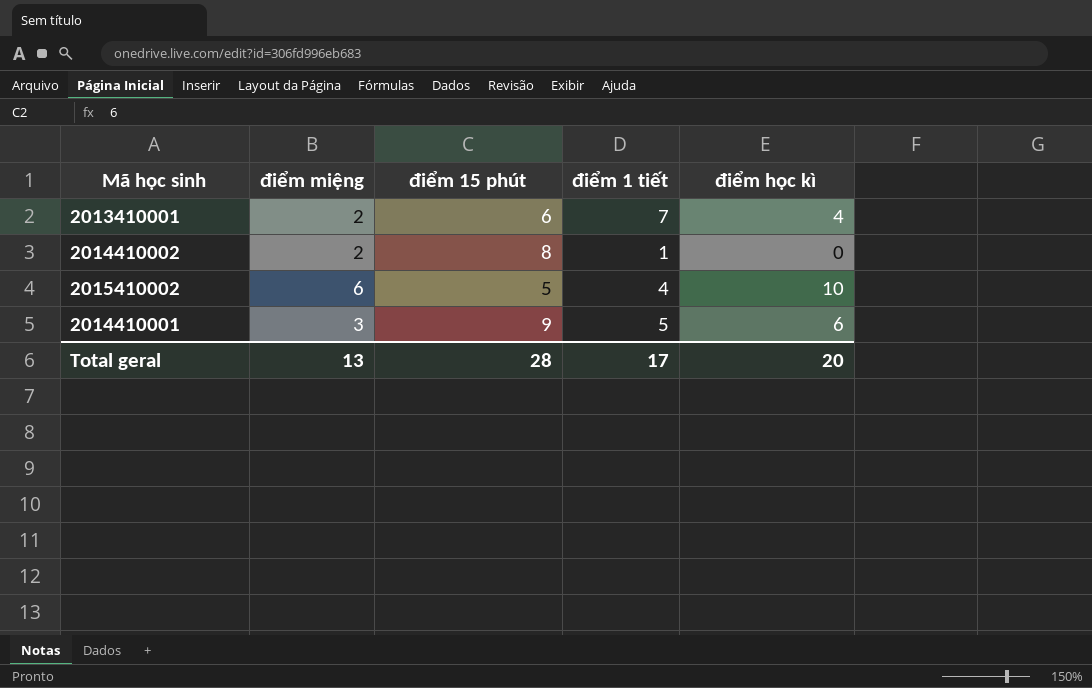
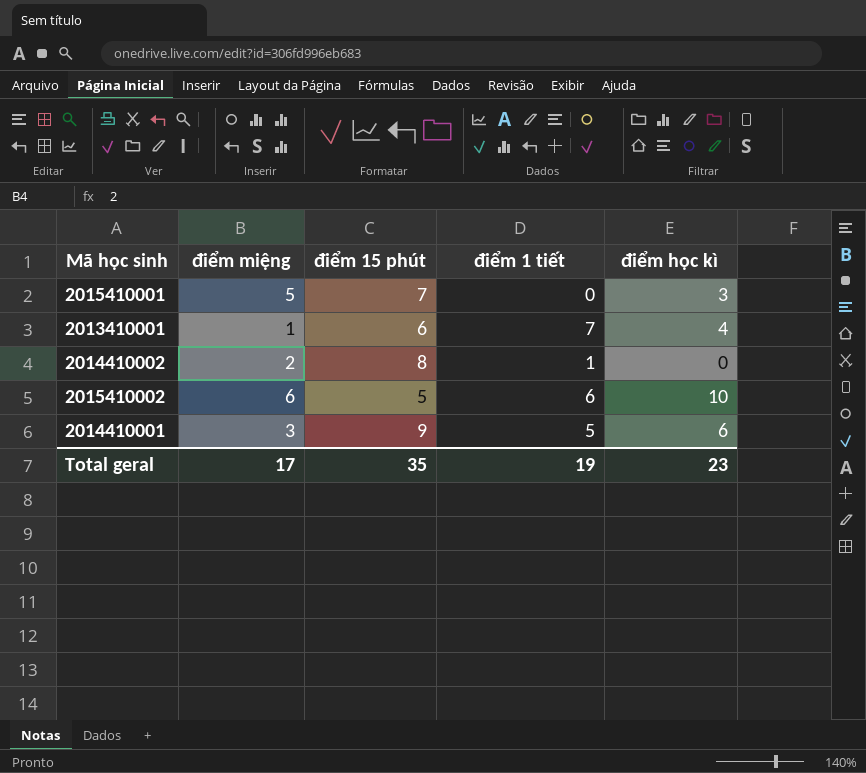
row 2015410001: none -> 5 | 7 | 0 | 3
2013410001 | điểm miệng: 2 -> 1
2015410002 | điểm 1 tiết: 4 -> 6
Total geral | điểm miệng: 13 -> 17
Total geral | điểm 15 phút: 28 -> 35
Total geral | điểm 1 tiết: 17 -> 19
Total geral | điểm học kì: 20 -> 23

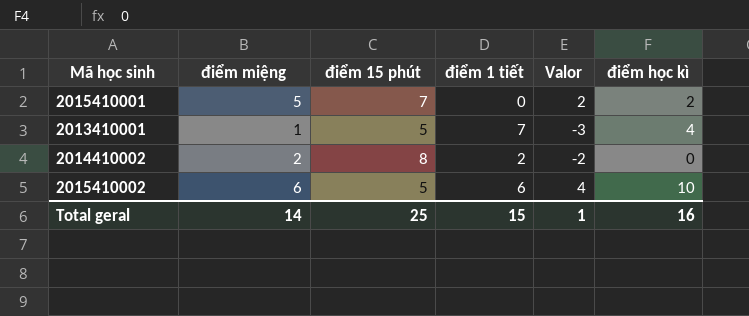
column Valor | formula: none -> [điểm học kì] - [điểm 1 tiết]
row 2014410001: 3 | 9 | 5 | 6 -> none
2015410001 | điểm học kì: 3 -> 2
2013410001 | điểm 15 phút: 6 -> 5
2014410002 | điểm 1 tiết: 1 -> 2
Total geral | điểm miệng: 17 -> 14
Total geral | điểm 15 phút: 35 -> 25
Total geral | điểm 1 tiết: 19 -> 15
Total geral | điểm học kì: 23 -> 16

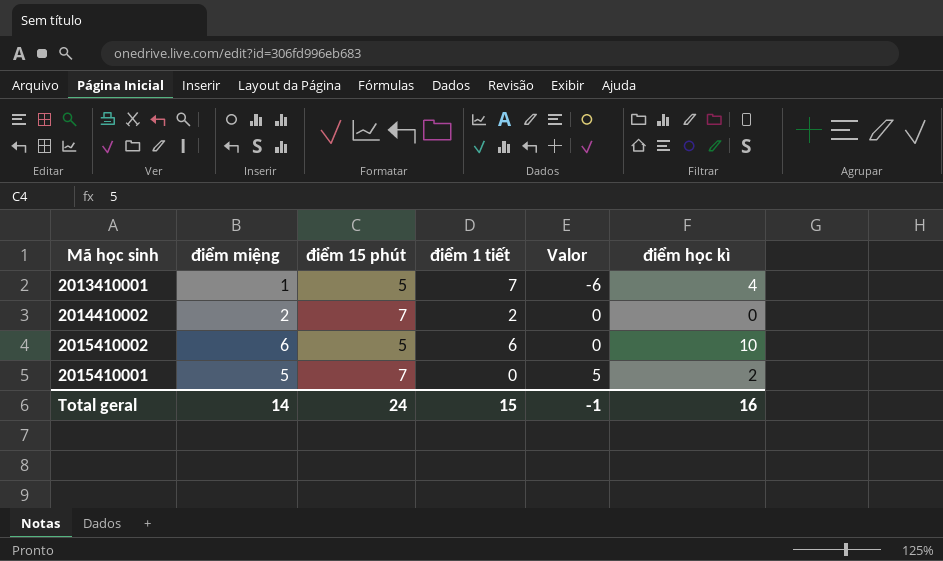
row order: none -> Valor ascending
column Valor | formula: [điểm học kì] - [điểm 1 tiết] -> [điểm miệng] - [điểm 1 tiết]
2014410002 | điểm 15 phút: 8 -> 7
Total geral | điểm 15 phút: 25 -> 24
Total geral | Valor: 1 -> -1

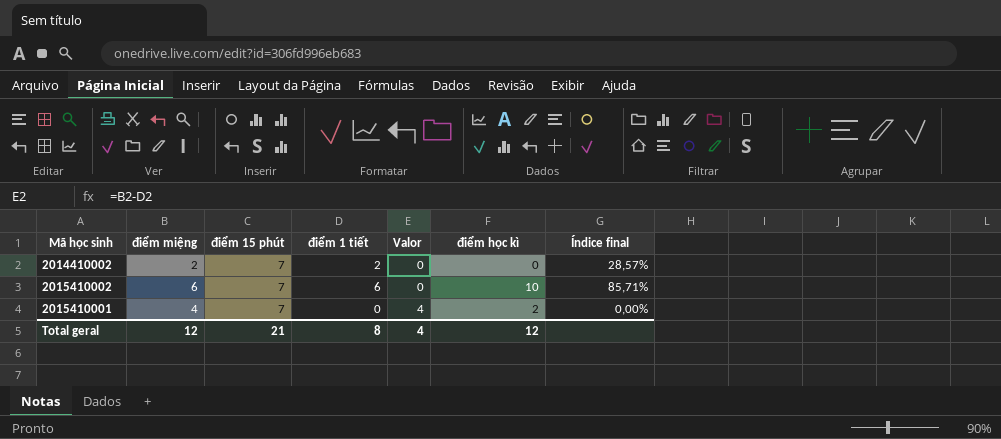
column Índice final | formula: none -> [điểm 1 tiết] / [điểm 15 phút]
row 2013410001: 1 | 5 | 7 | -6 | 4 -> none
2015410002 | điểm 15 phút: 5 -> 7
2015410001 | điểm miệng: 5 -> 4
2015410001 | Valor: 5 -> 4
Total geral | điểm miệng: 14 -> 12
Total geral | điểm 15 phút: 24 -> 21
Total geral | điểm 1 tiết: 15 -> 8
Total geral | Valor: -1 -> 4
Total geral | điểm học kì: 16 -> 12

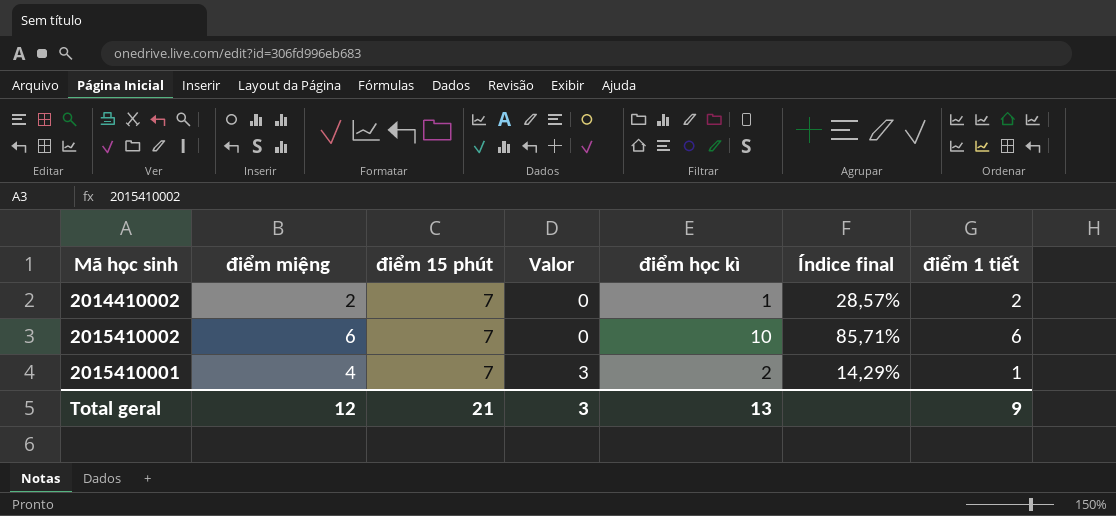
column điểm 1 tiết | position: 4 -> 7
2014410002 | điểm học kì: 0 -> 1
2015410001 | Valor: 4 -> 3
2015410001 | Índice final: 0,00% -> 14,29%
2015410001 | điểm 1 tiết: 0 -> 1
Total geral | Valor: 4 -> 3
Total geral | điểm học kì: 12 -> 13
Total geral | điểm 1 tiết: 8 -> 9

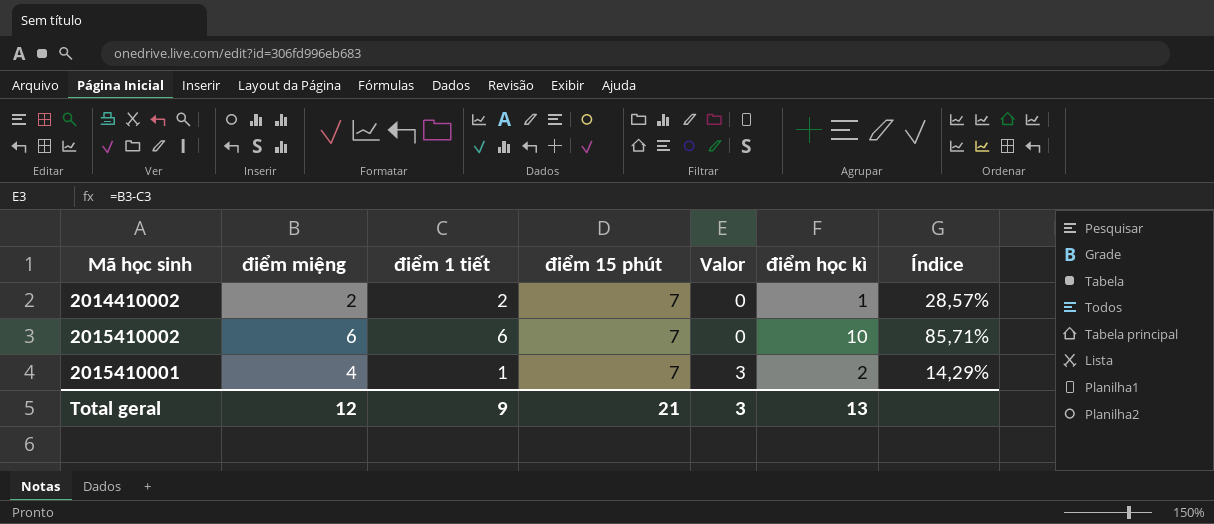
column điểm 1 tiết | position: 7 -> 3
column name: Índice final -> Índice

